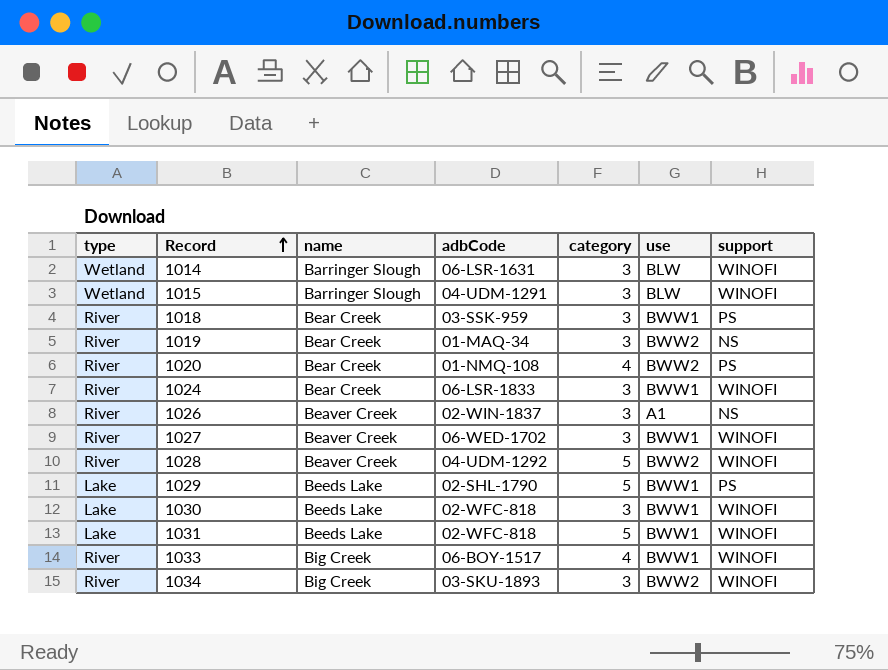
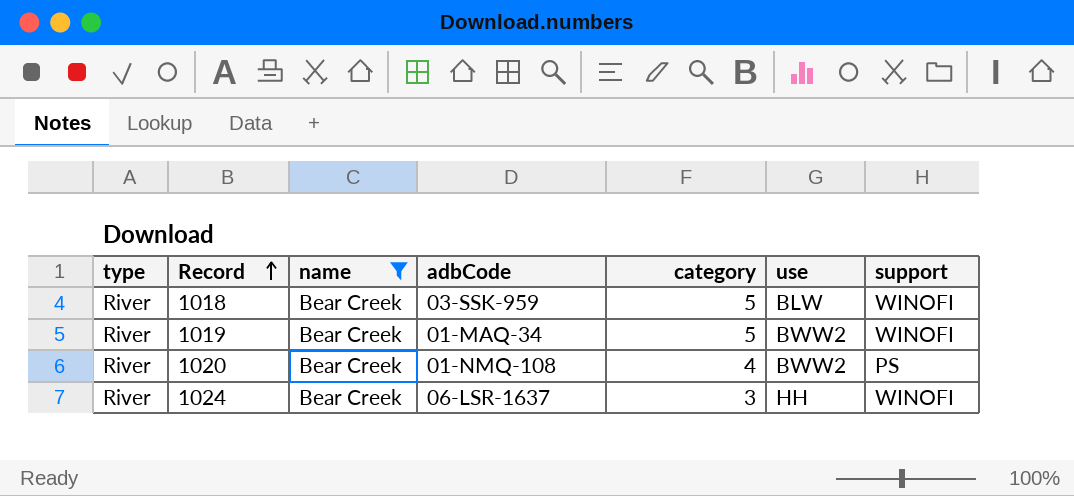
filter: none -> name = Bear Creek
1018 | category: 3 -> 5
1018 | use: BWW1 -> BLW
1018 | support: PS -> WINOFI
1019 | category: 3 -> 5
1019 | support: NS -> WINOFI
1024 | adbCode: 06-LSR-1833 -> 06-LSR-1637
1024 | use: BWW1 -> HH

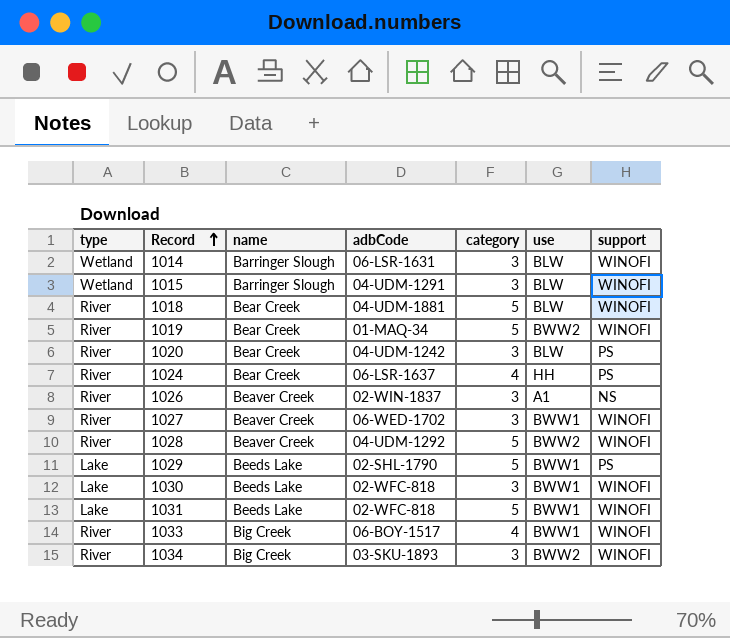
filter: name = Bear Creek -> none
1018 | adbCode: 03-SSK-959 -> 04-UDM-1881
1020 | adbCode: 01-NMQ-108 -> 04-UDM-1242
1020 | category: 4 -> 3
1020 | use: BWW2 -> BLW
1024 | category: 3 -> 4
1024 | support: WINOFI -> PS

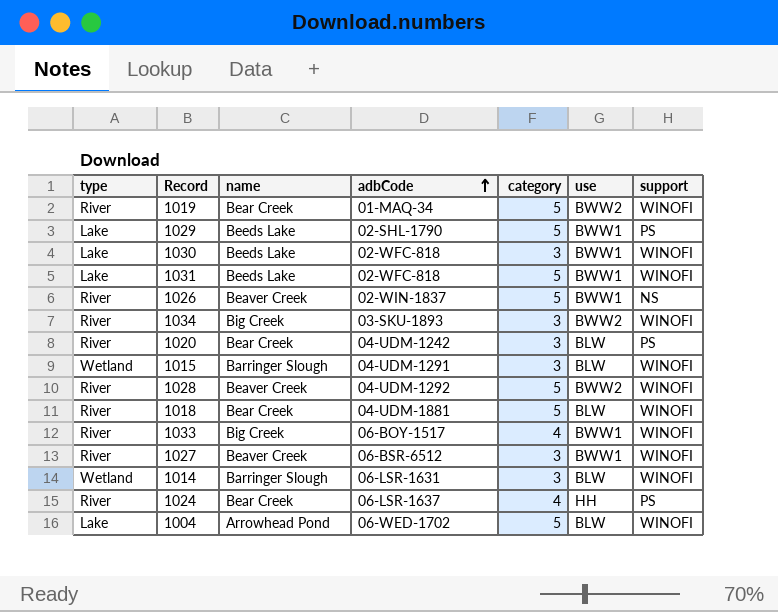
row order: Record ascending -> adbCode ascending
1026 | category: 3 -> 5
1026 | use: A1 -> BWW1
1027 | adbCode: 06-WED-1702 -> 06-BSR-6512
row 1004: none -> Lake | Arrowhead Pond | 06-WED-1702 | 5 | BLW | WINOFI

